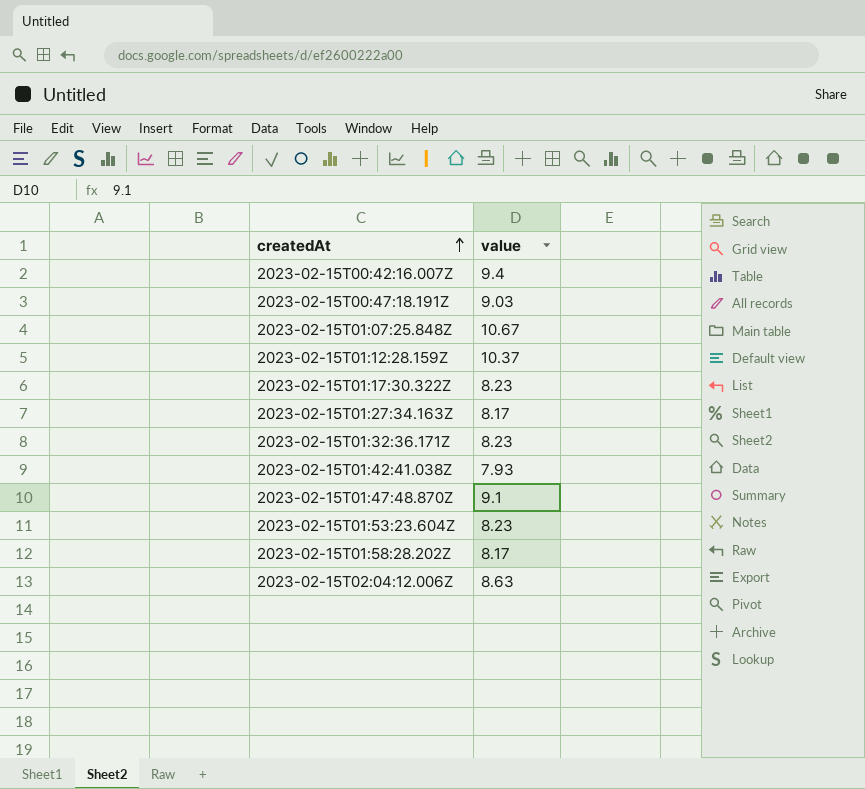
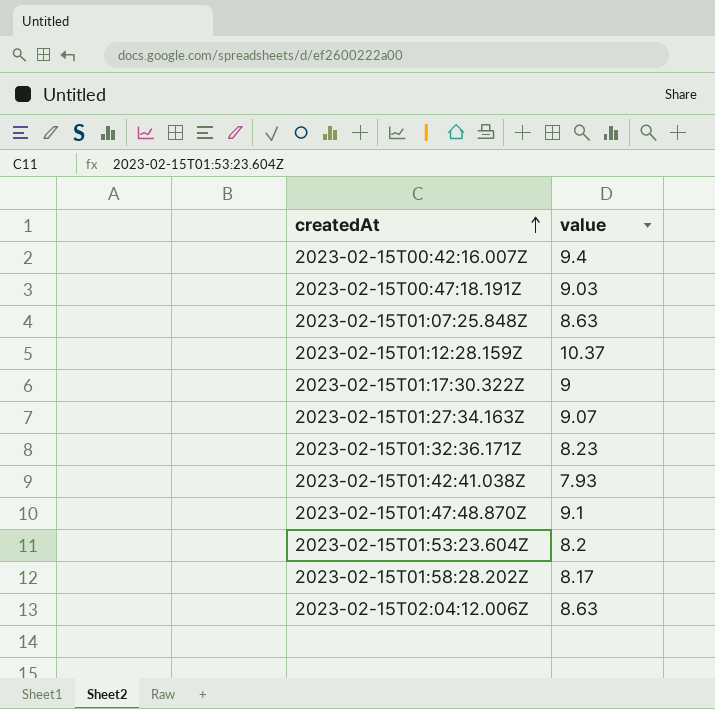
2023-02-15T01:07:25.848Z | value: 10.67 -> 8.63
2023-02-15T01:17:30.322Z | value: 8.23 -> 9
2023-02-15T01:27:34.163Z | value: 8.17 -> 9.07
2023-02-15T01:53:23.604Z | value: 8.23 -> 8.2

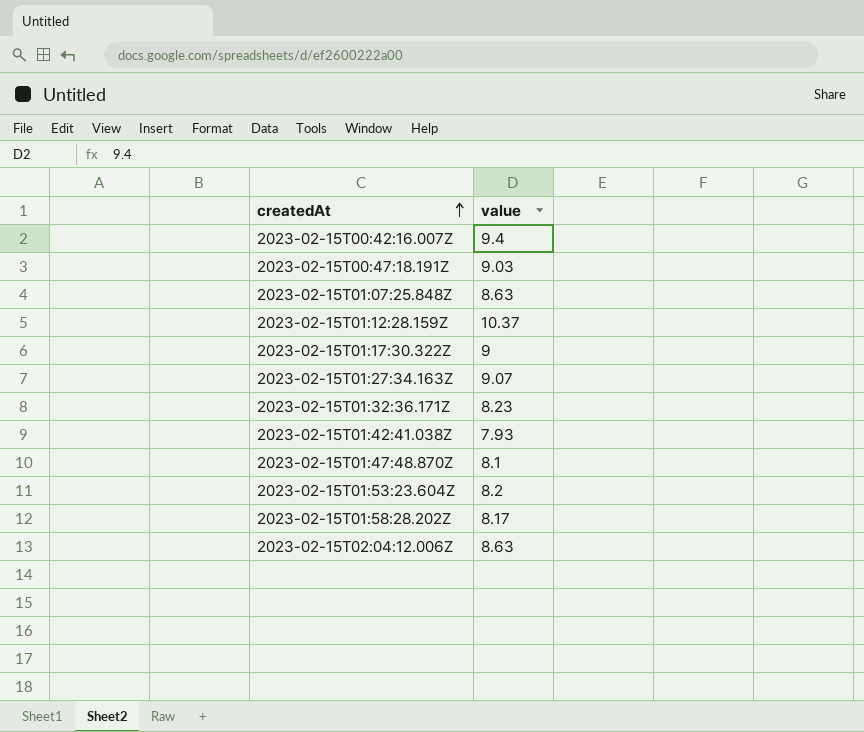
2023-02-15T01:47:48.870Z | value: 9.1 -> 8.1

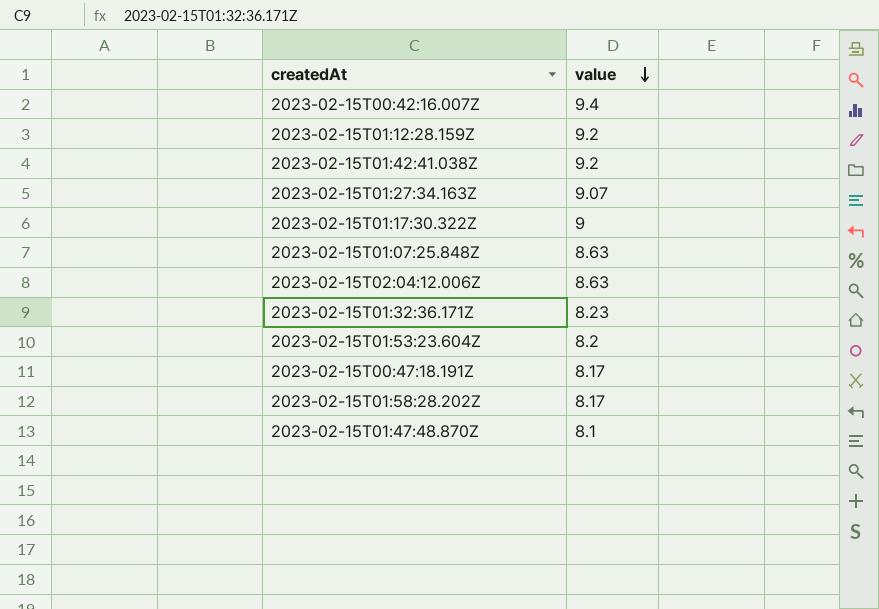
row order: createdAt ascending -> value descending
2023-02-15T01:12:28.159Z | value: 10.37 -> 9.2
2023-02-15T01:42:41.038Z | value: 7.93 -> 9.2
2023-02-15T00:47:18.191Z | value: 9.03 -> 8.17

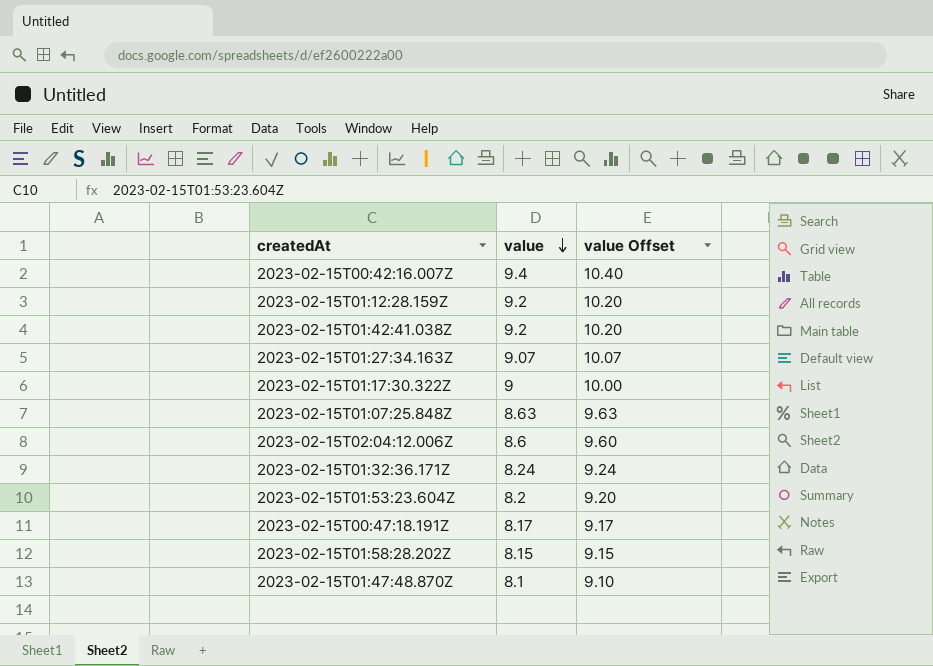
column value Offset | formula: none -> [value] + 1
2023-02-15T02:04:12.006Z | value: 8.63 -> 8.6
2023-02-15T01:32:36.171Z | value: 8.23 -> 8.24
2023-02-15T01:58:28.202Z | value: 8.17 -> 8.15

